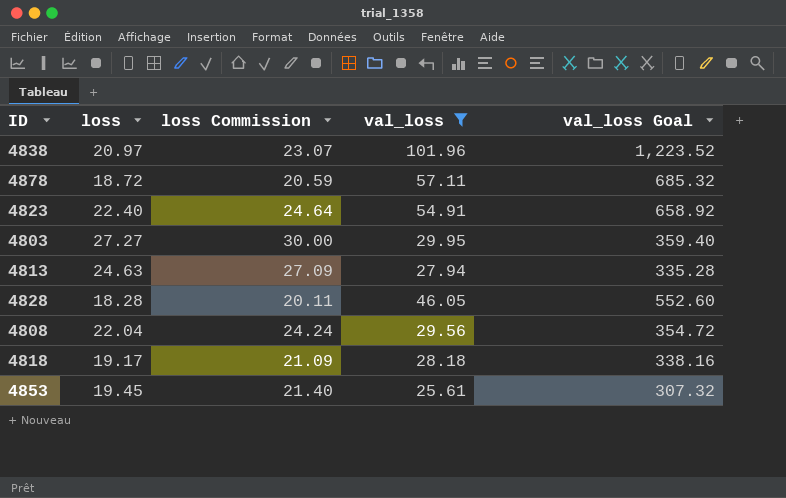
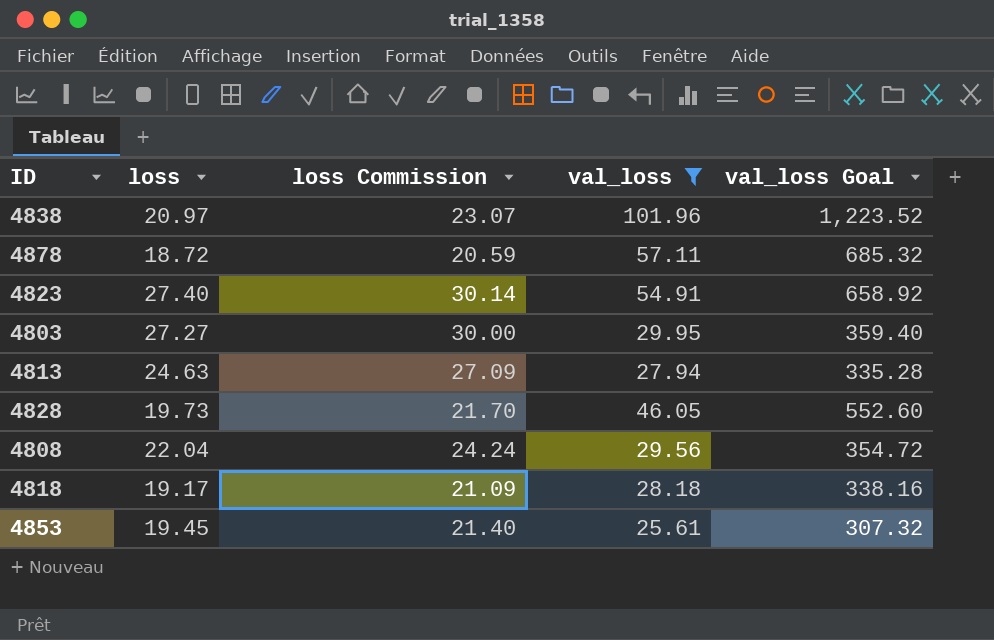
4823 | loss: 22.40 -> 27.40
4823 | loss Commission: 24.64 -> 30.14
4828 | loss: 18.28 -> 19.73
4828 | loss Commission: 20.11 -> 21.70

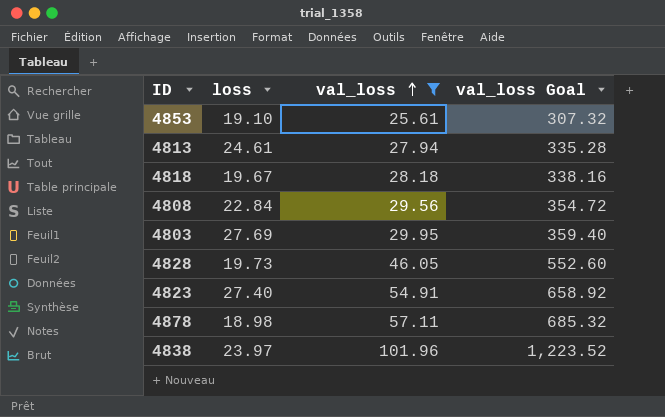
row order: none -> val_loss ascending
column loss Commission | formula: [loss] * 1.1 -> none
4853 | loss: 19.45 -> 19.10
4813 | loss: 24.63 -> 24.61
4818 | loss: 19.17 -> 19.67
4808 | loss: 22.04 -> 22.84
4803 | loss: 27.27 -> 27.69
4878 | loss: 18.72 -> 18.98
4838 | loss: 20.97 -> 23.97

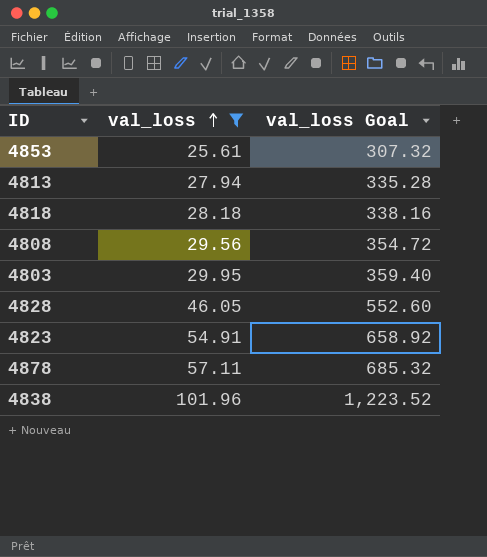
column loss | position: 2 -> none

